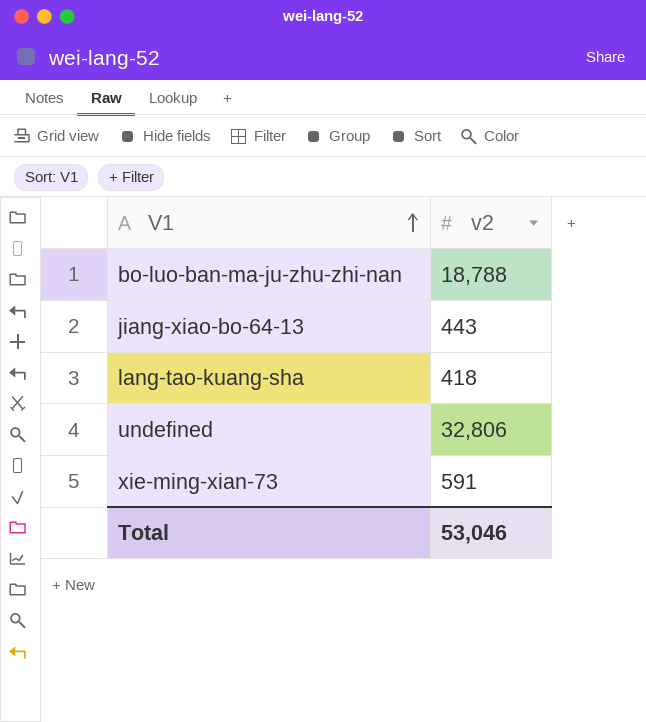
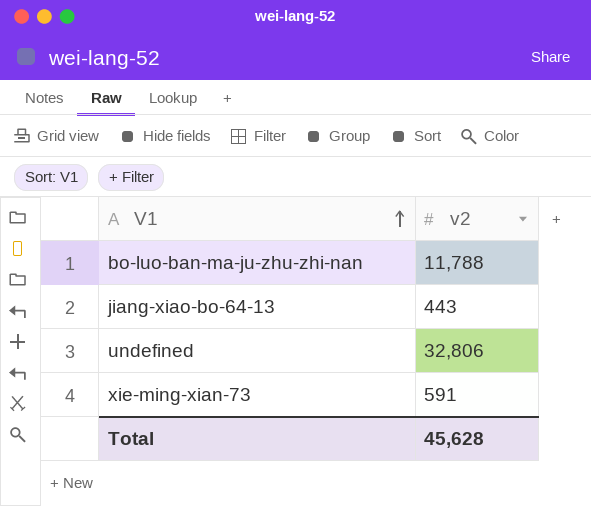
row lang-tao-kuang-sha: 418 -> none
bo-luo-ban-ma-ju-zhu-zhi-nan | v2: 18,788 -> 11,788
Total | v2: 53,046 -> 45,628

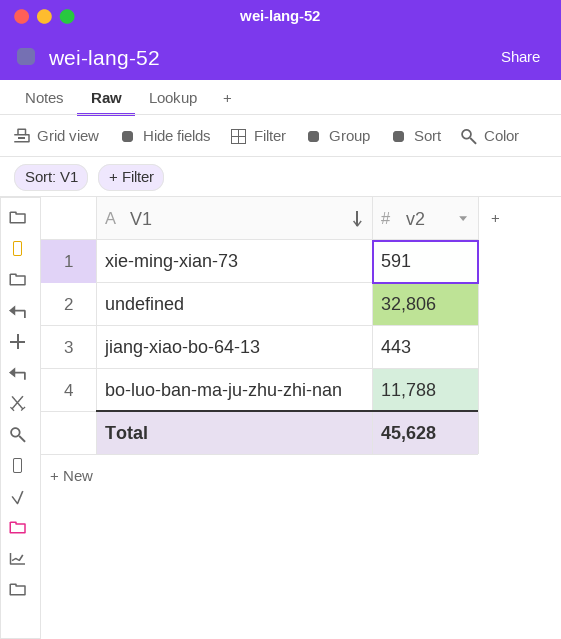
row order: V1 ascending -> V1 descending

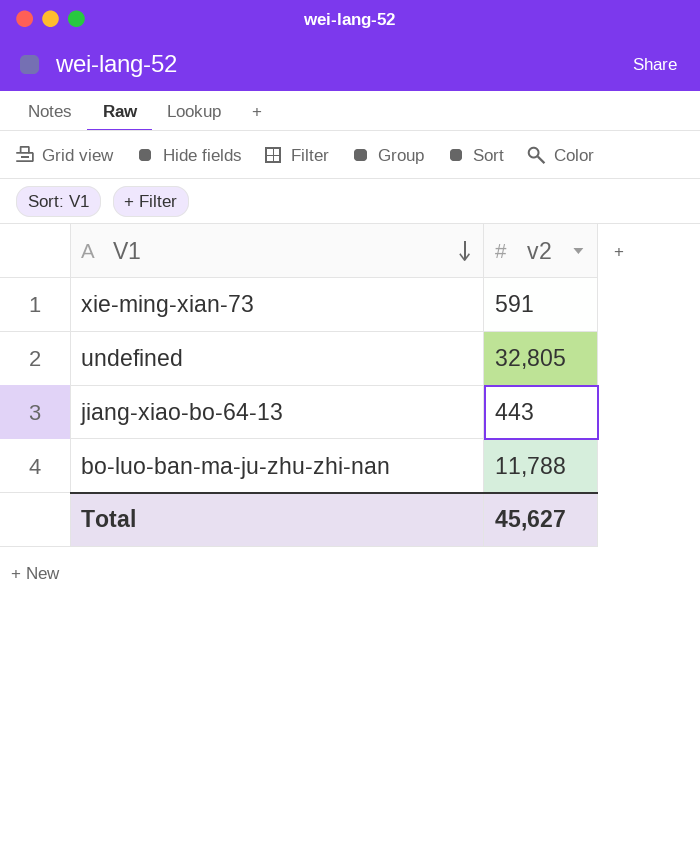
undefined | v2: 32,806 -> 32,805
Total | v2: 45,628 -> 45,627

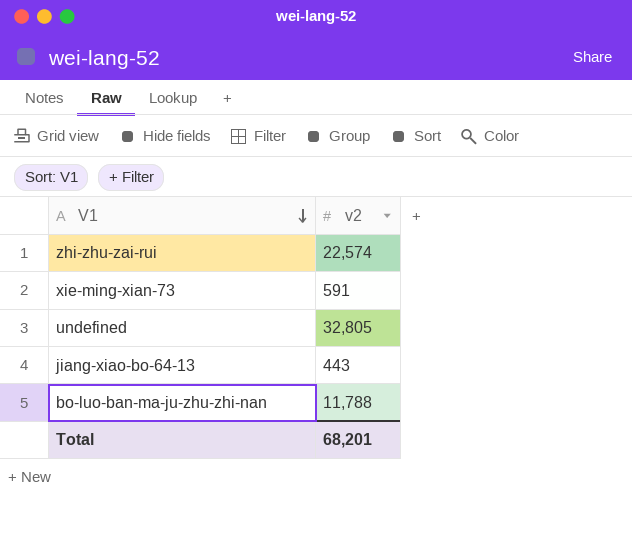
row zhi-zhu-zai-rui: none -> 22,574
Total | v2: 45,627 -> 68,201

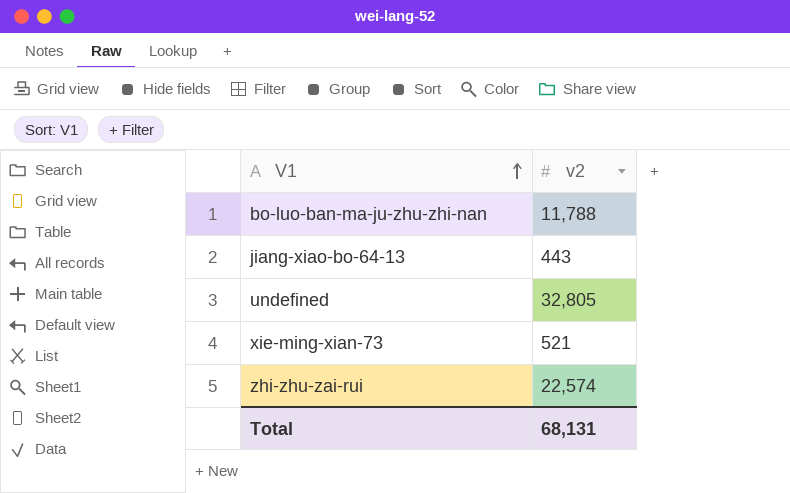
row order: V1 descending -> V1 ascending
xie-ming-xian-73 | v2: 591 -> 521
Total | v2: 68,201 -> 68,131

